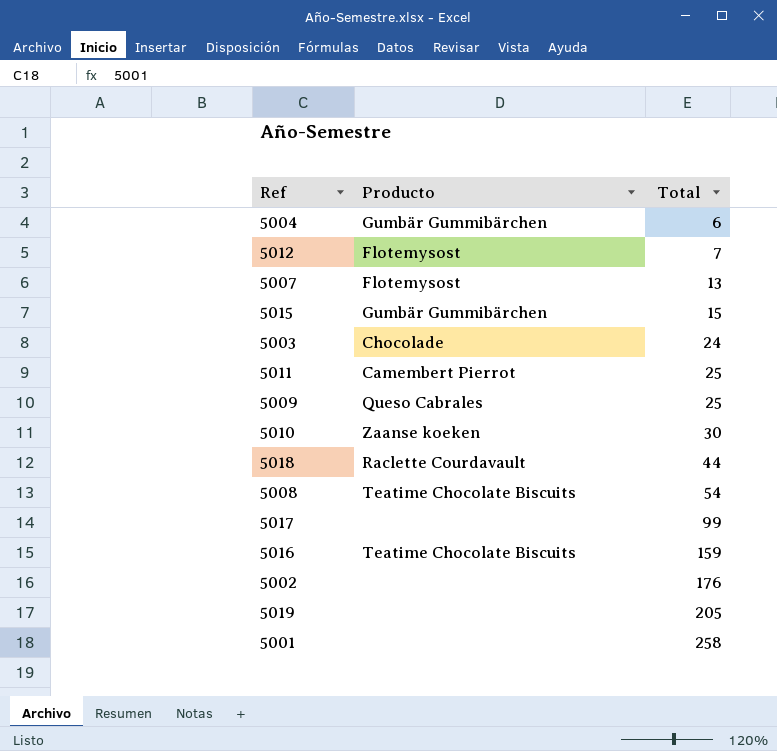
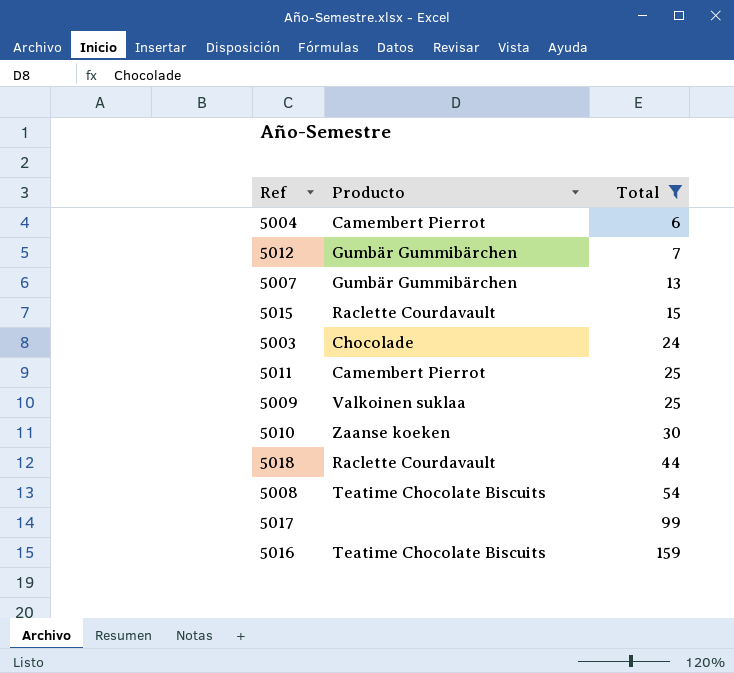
filter: none -> Total <= 159
5004 | Producto: Gumbär Gummibärchen -> Camembert Pierrot
5012 | Producto: Flotemysost -> Gumbär Gummibärchen
5007 | Producto: Flotemysost -> Gumbär Gummibärchen
5015 | Producto: Gumbär Gummibärchen -> Raclette Courdavault
5009 | Producto: Queso Cabrales -> Valkoinen suklaa

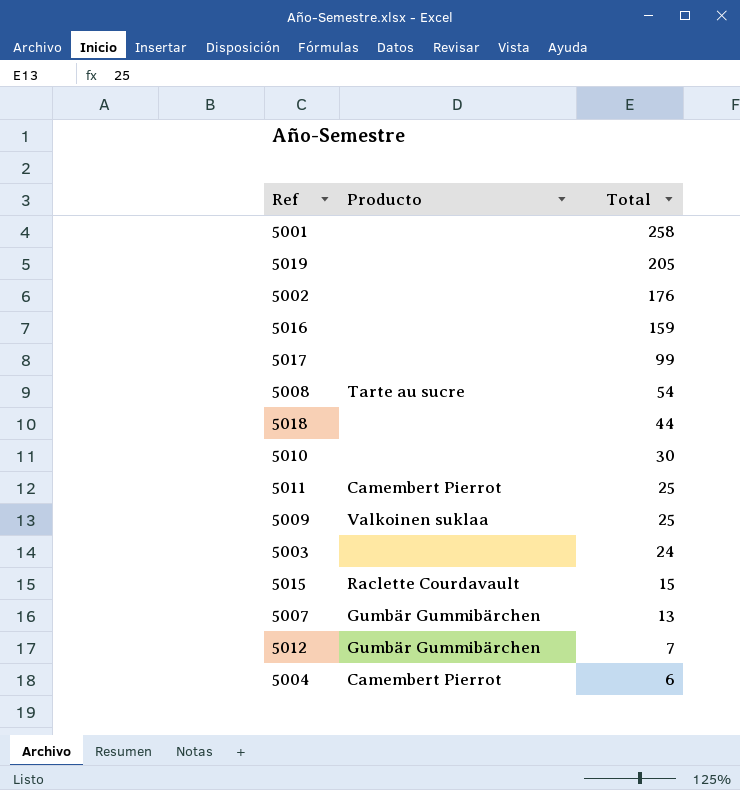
filter: Total <= 159 -> none
row order: Total ascending -> Total descending
5016 | Producto: Teatime Chocolate Biscuits -> none
5008 | Producto: Teatime Chocolate Biscuits -> Tarte au sucre
5018 | Producto: Raclette Courdavault -> none
5010 | Producto: Zaanse koeken -> none
5003 | Producto: Chocolade -> none

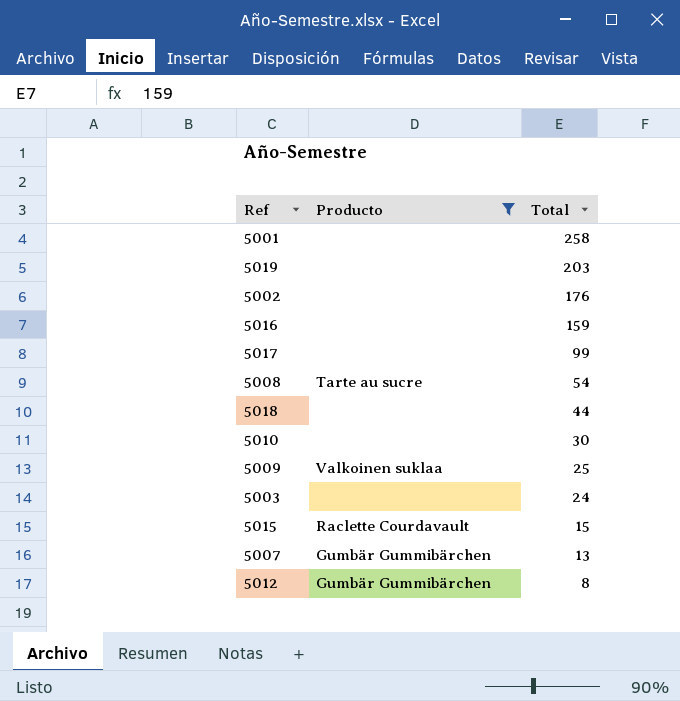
filter: none -> Producto != Camembert Pierrot
5019 | Total: 205 -> 203
5012 | Total: 7 -> 8

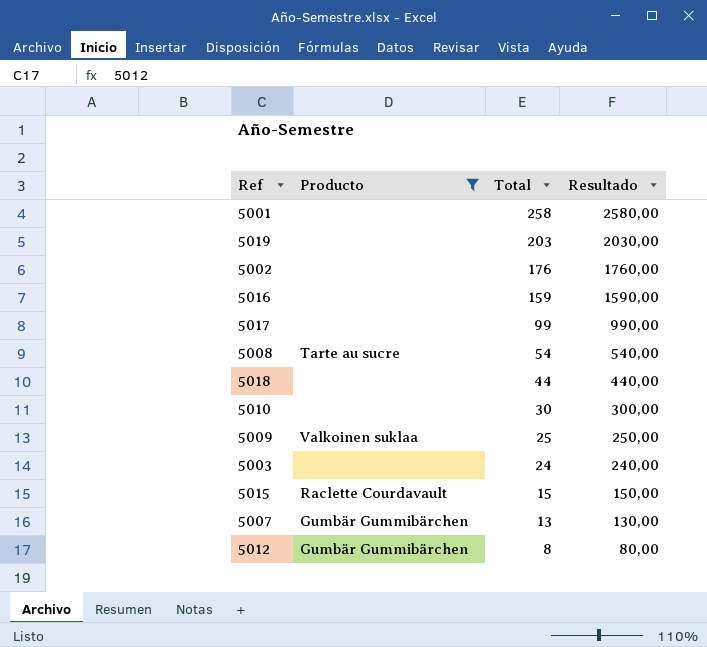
column Resultado | formula: none -> [Total] * 10

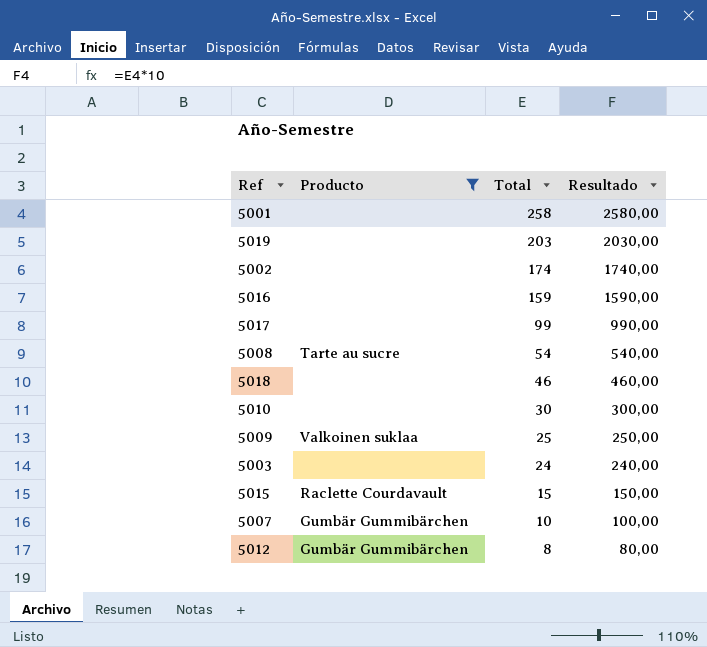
5002 | Total: 176 -> 174
5002 | Resultado: 1760,00 -> 1740,00
5018 | Total: 44 -> 46
5018 | Resultado: 440,00 -> 460,00
5007 | Total: 13 -> 10
5007 | Resultado: 130,00 -> 100,00

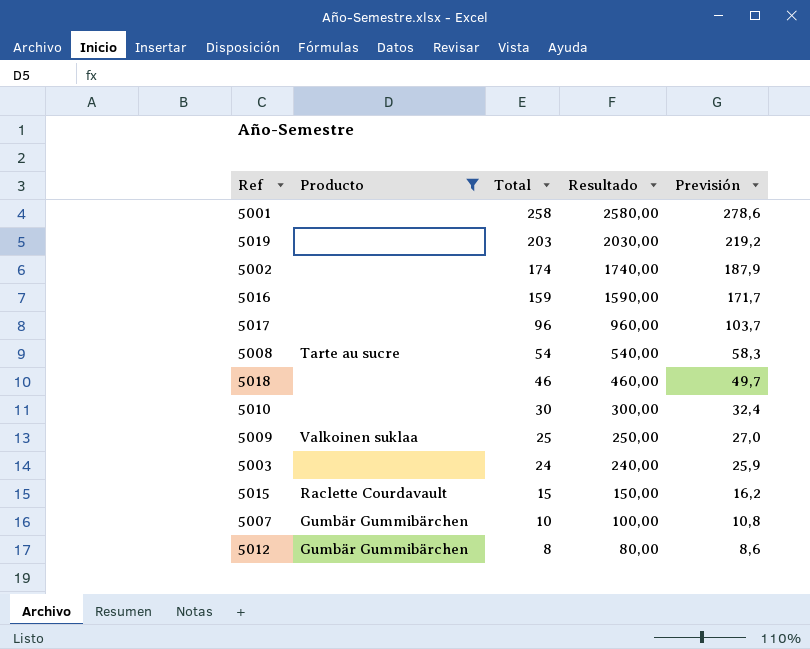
column Previsión | formula: none -> [Total] * 1,08
5017 | Total: 99 -> 96
5017 | Resultado: 990,00 -> 960,00

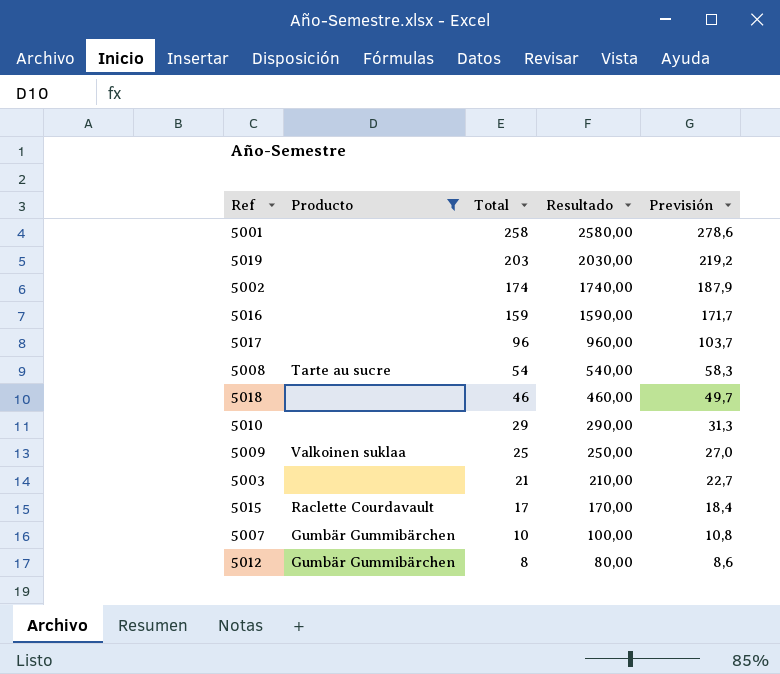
5010 | Total: 30 -> 29
5010 | Resultado: 300,00 -> 290,00
5010 | Previsión: 32,4 -> 31,3
5003 | Total: 24 -> 21
5003 | Resultado: 240,00 -> 210,00
5003 | Previsión: 25,9 -> 22,7
5015 | Total: 15 -> 17
5015 | Resultado: 150,00 -> 170,00
5015 | Previsión: 16,2 -> 18,4

